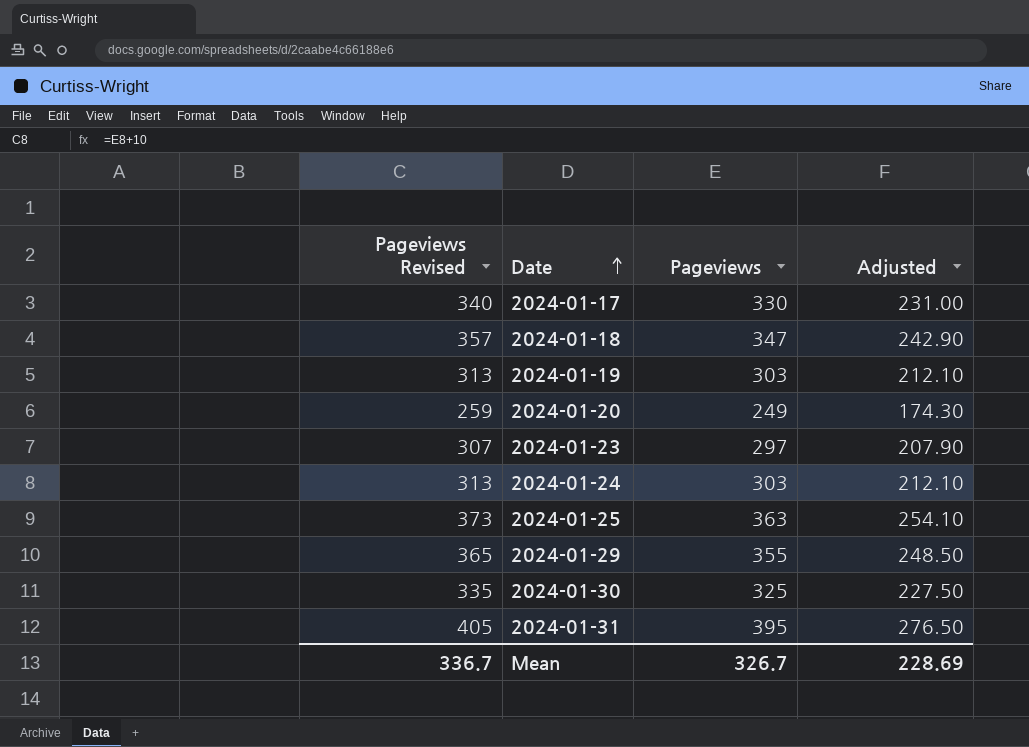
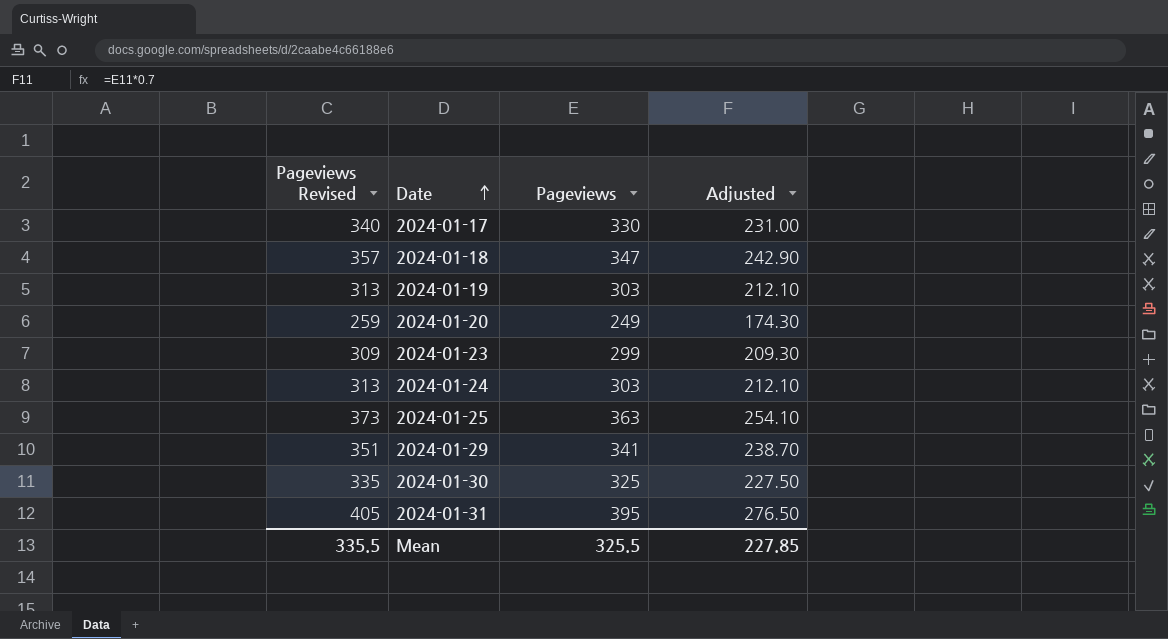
2024-01-23 | Pageviews Revised: 307 -> 309
2024-01-23 | Pageviews: 297 -> 299
2024-01-23 | Adjusted: 207.90 -> 209.30
2024-01-29 | Pageviews Revised: 365 -> 351
2024-01-29 | Pageviews: 355 -> 341
2024-01-29 | Adjusted: 248.50 -> 238.70
Mean | Pageviews Revised: 336.7 -> 335.5
Mean | Pageviews: 326.7 -> 325.5
Mean | Adjusted: 228.69 -> 227.85

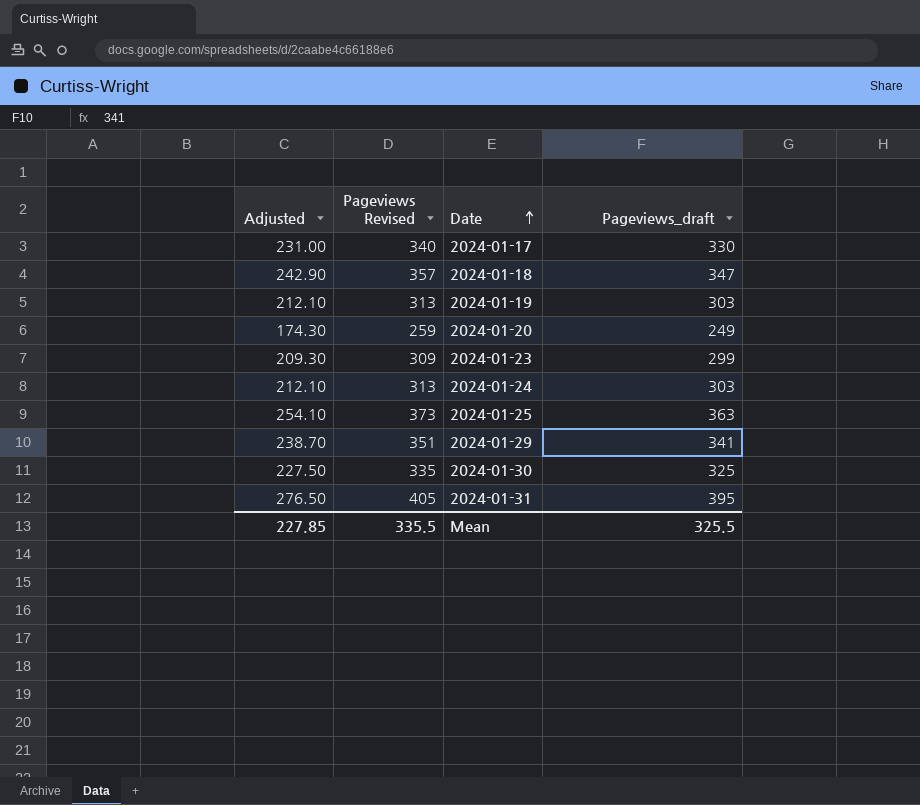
column Adjusted | position: 4 -> 1
column name: Pageviews -> Pageviews_draft

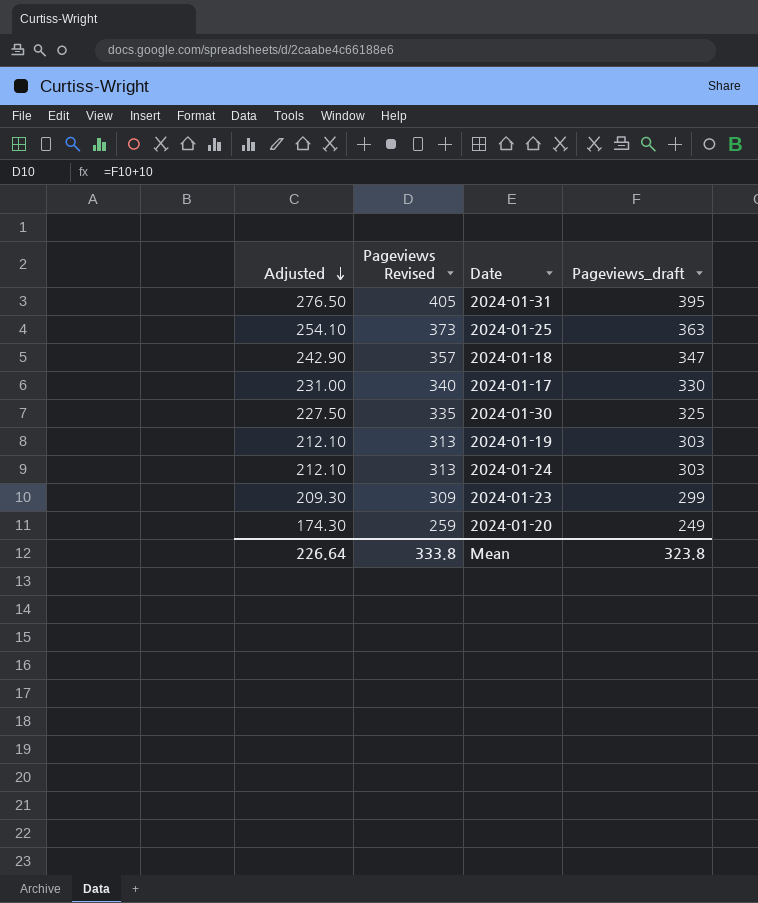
row order: Date ascending -> Adjusted descending
row 2024-01-29: 238.70 | 351 | 341 -> none
Mean | Adjusted: 227.85 -> 226.64
Mean | Pageviews Revised: 335.5 -> 333.8
Mean | Pageviews_draft: 325.5 -> 323.8

